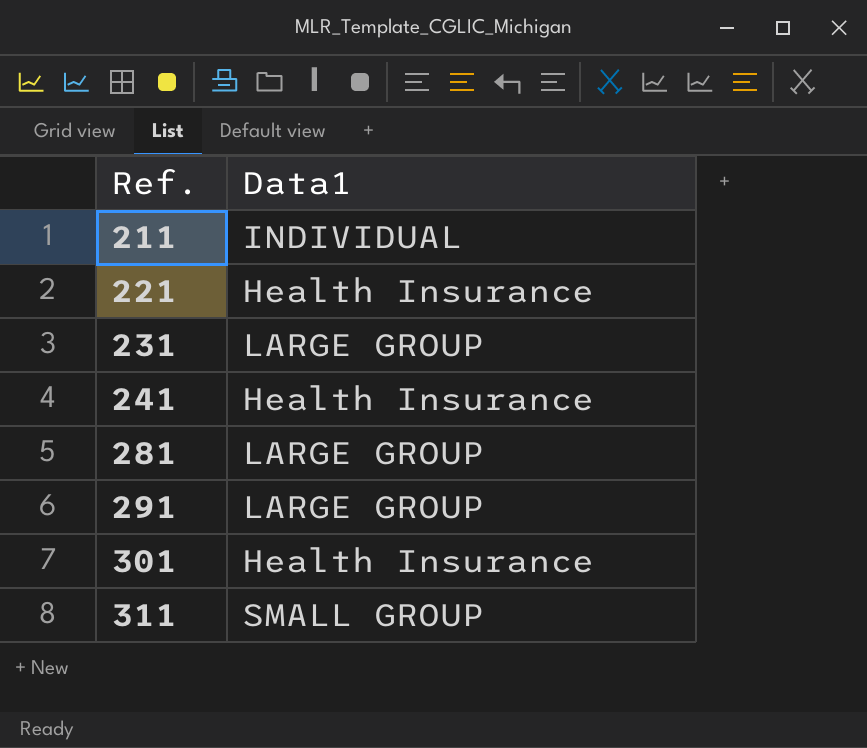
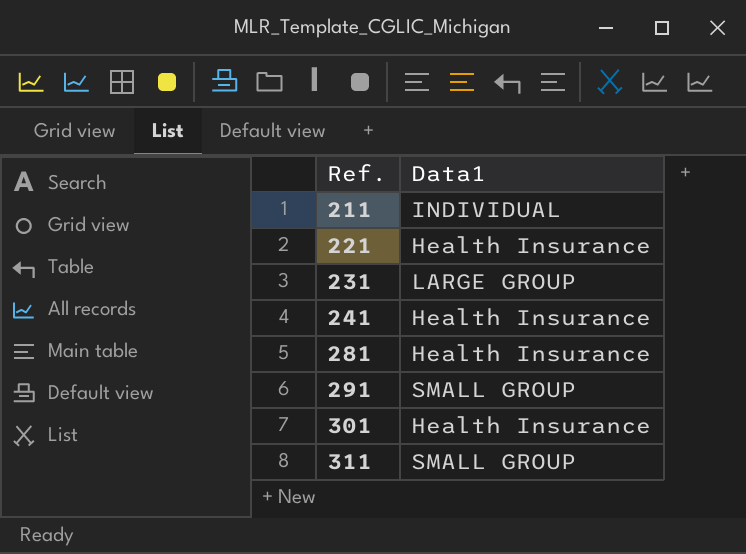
281 | Data1: LARGE GROUP -> Health Insurance
291 | Data1: LARGE GROUP -> SMALL GROUP

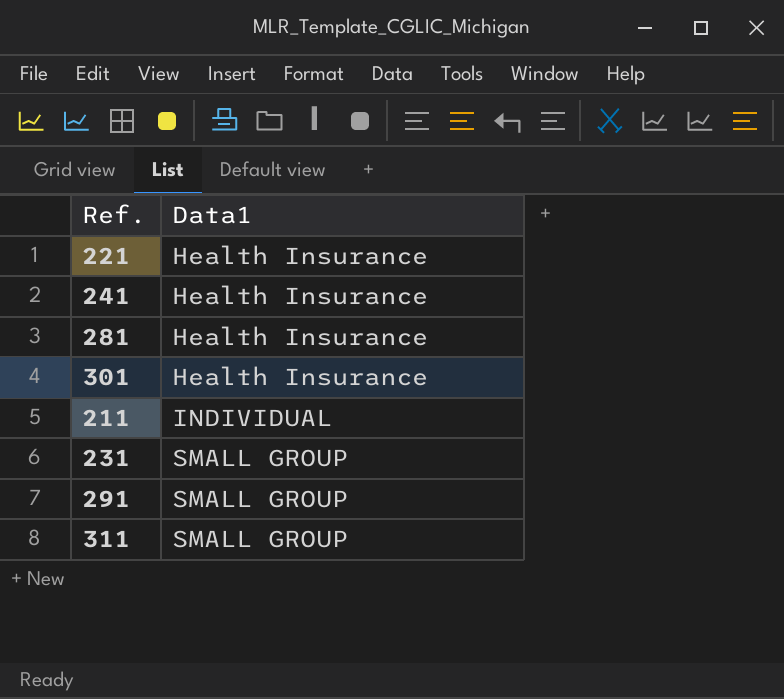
row order: Ref. ascending -> Data1 ascending
231 | Data1: LARGE GROUP -> SMALL GROUP

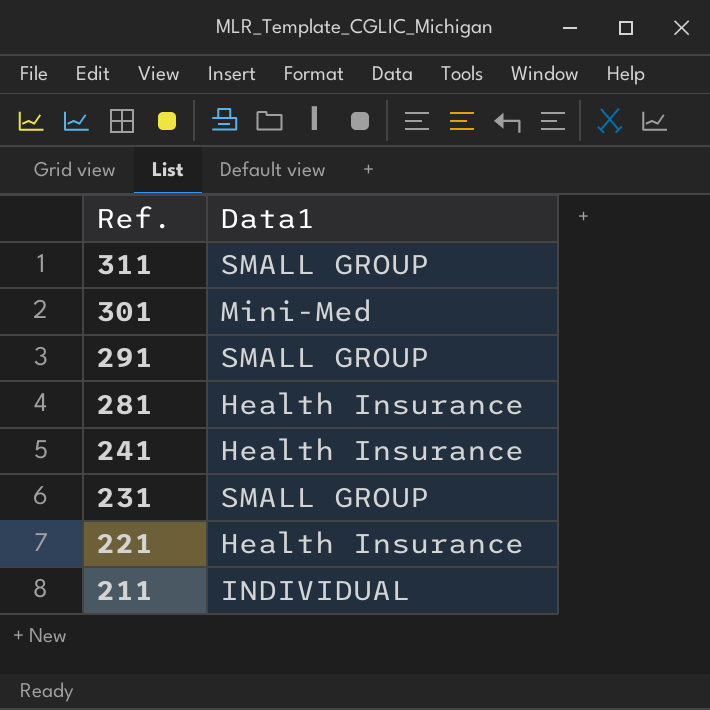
row order: Data1 ascending -> Ref. descending
301 | Data1: Health Insurance -> Mini-Med

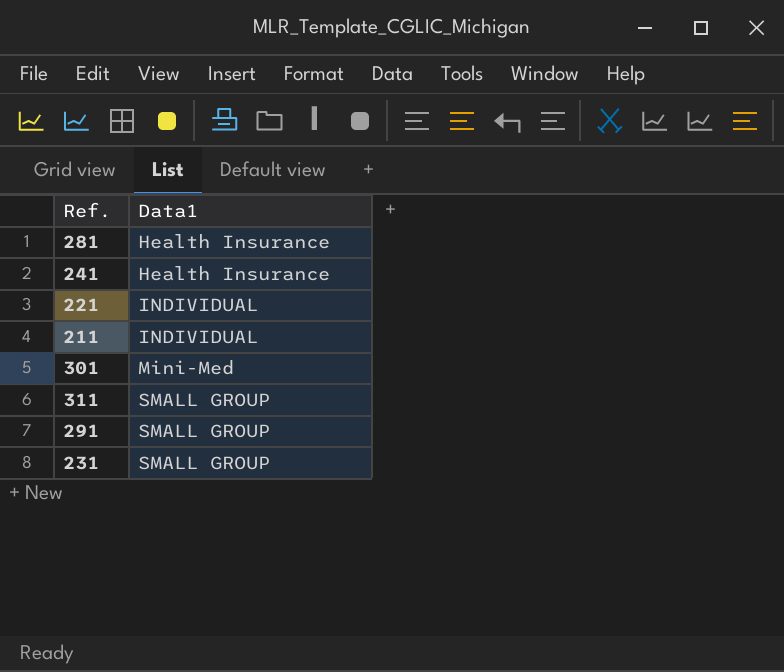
row order: Ref. descending -> Data1 ascending
221 | Data1: Health Insurance -> INDIVIDUAL

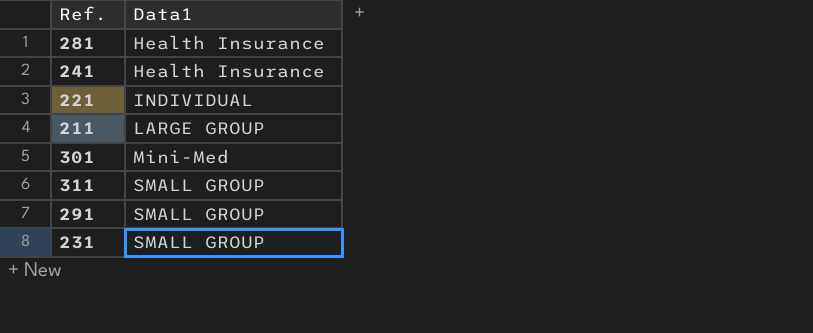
211 | Data1: INDIVIDUAL -> LARGE GROUP

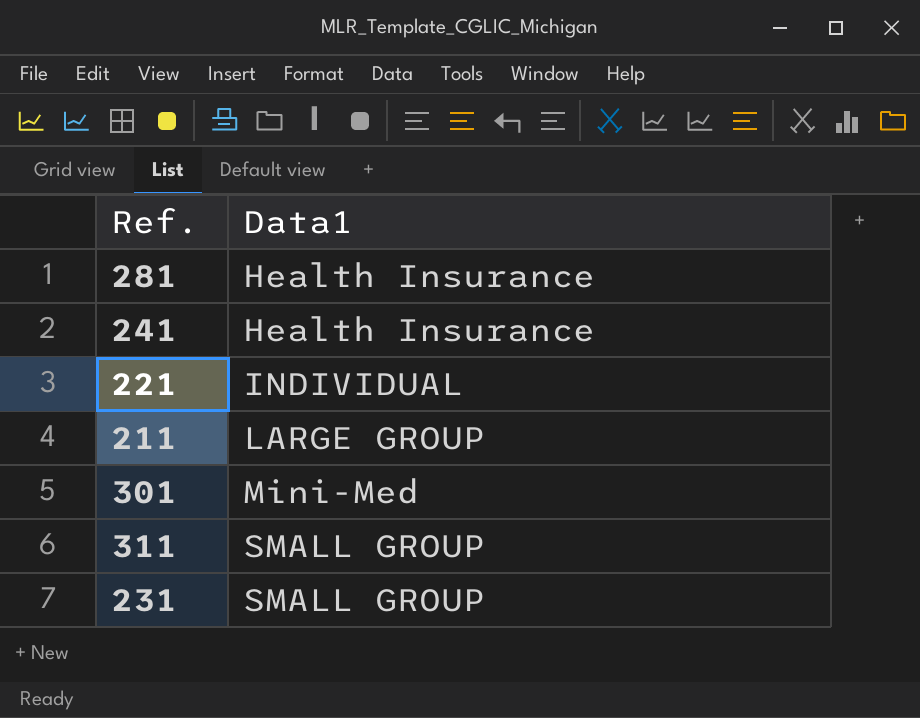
row 291: SMALL GROUP -> none

